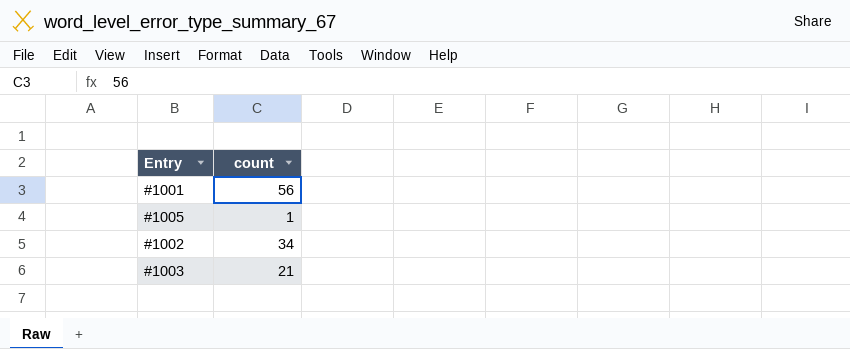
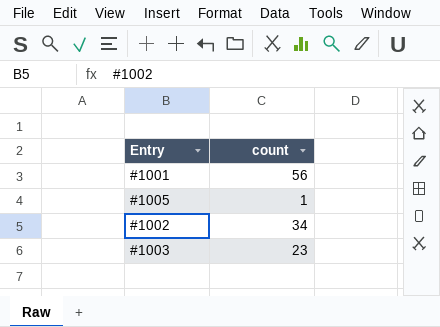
#1003 | count: 21 -> 23

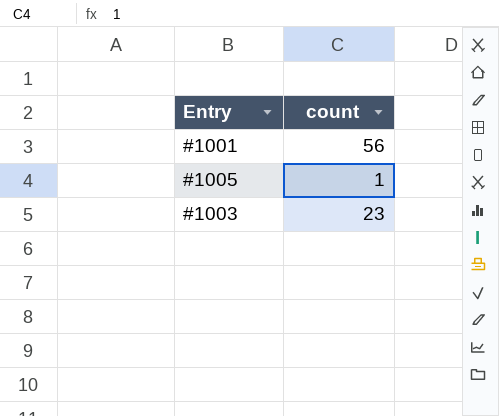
row #1002: 34 -> none

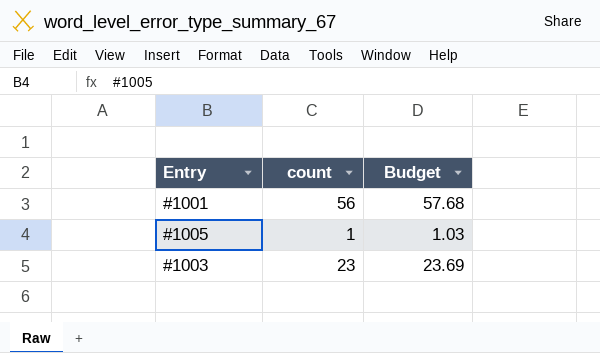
column Budget | formula: none -> [count] * 1.03

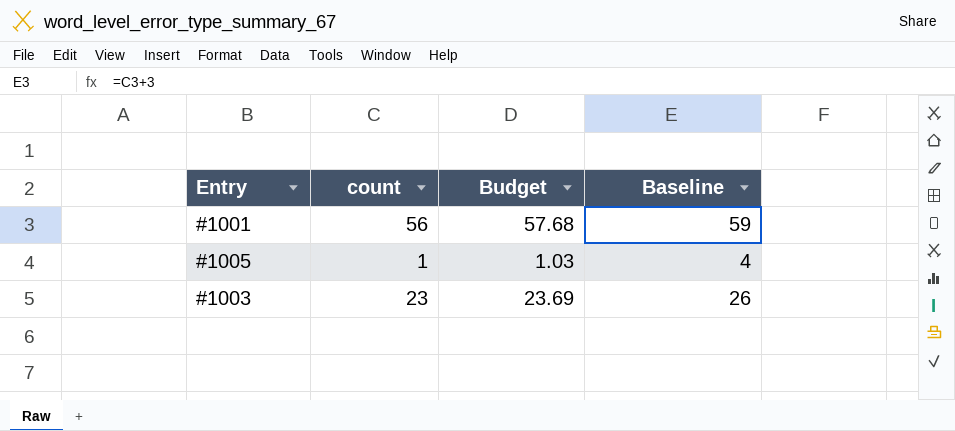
column Baseline | formula: none -> [count] + 3

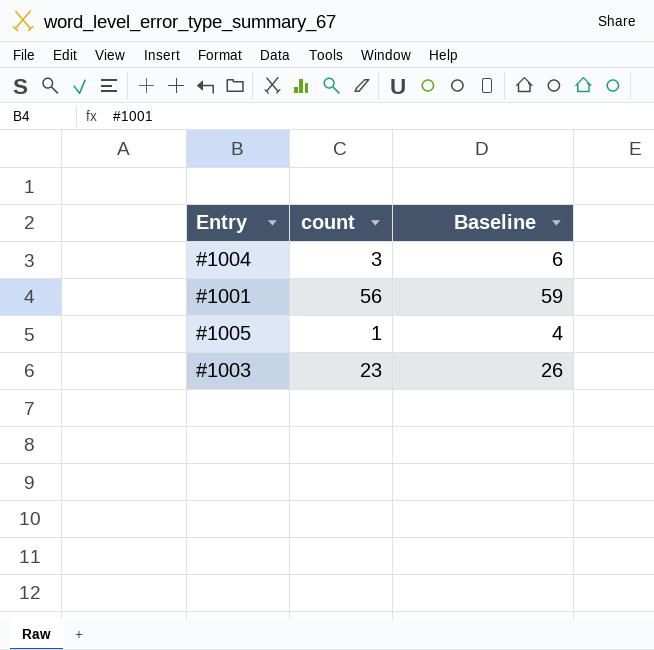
column Budget | formula: [count] * 1.03 -> none
row #1004: none -> 3 | 6

